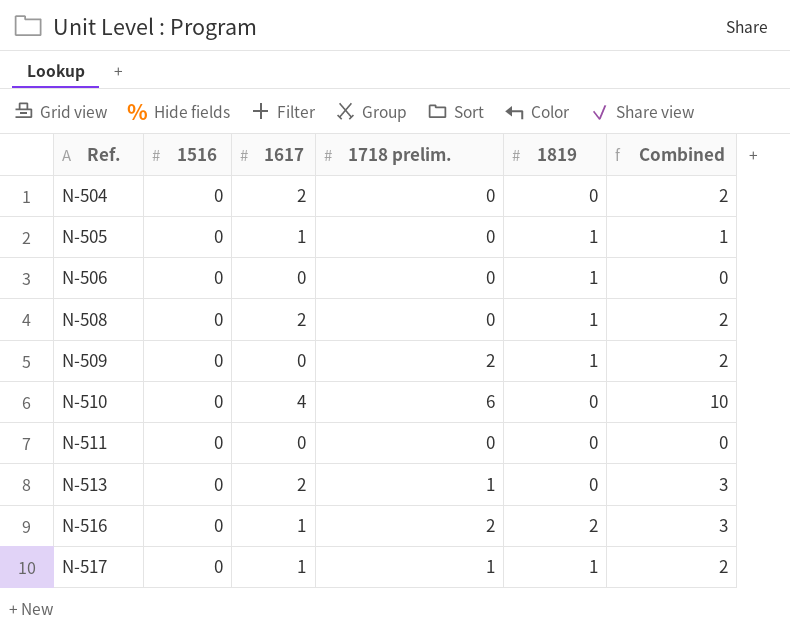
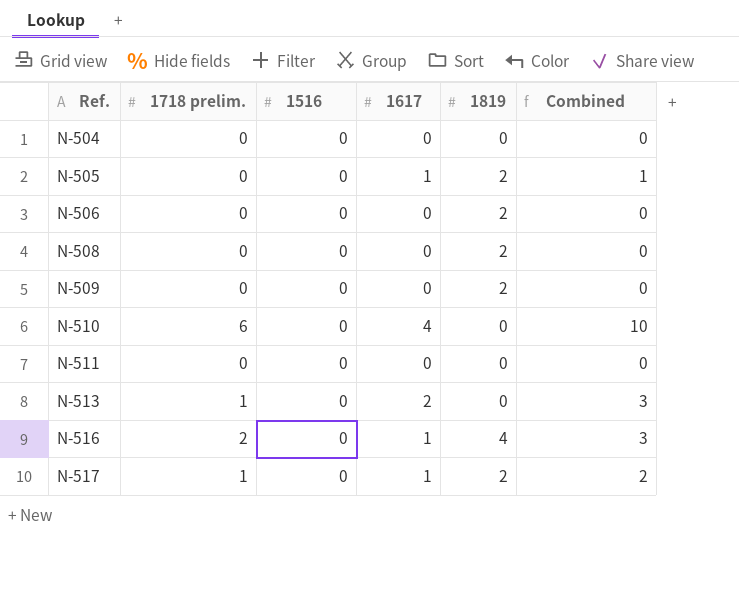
column 1718 prelim. | position: 4 -> 2
N-504 | 1617: 2 -> 0
N-504 | Combined: 2 -> 0
N-505 | 1819: 1 -> 2
N-506 | 1819: 1 -> 2
N-508 | 1617: 2 -> 0
N-508 | 1819: 1 -> 2
N-508 | Combined: 2 -> 0
N-509 | 1718 prelim.: 2 -> 0
N-509 | 1819: 1 -> 2
N-509 | Combined: 2 -> 0
N-516 | 1819: 2 -> 4
N-517 | 1819: 1 -> 2

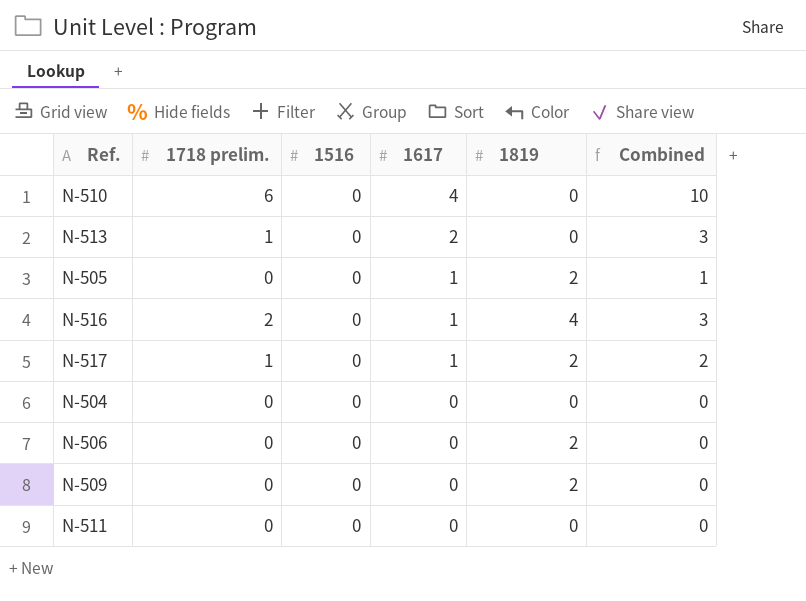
row order: Ref. ascending -> 1617 descending
row N-508: 0 | 0 | 0 | 2 | 0 -> none

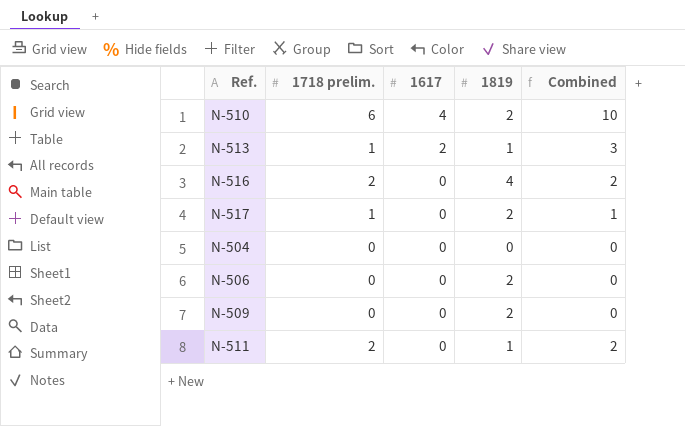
column 1516 | position: 3 -> none
row N-505: 0 | 0 | 1 | 2 | 1 -> none
N-510 | 1819: 0 -> 2
N-513 | 1819: 0 -> 1
N-516 | 1617: 1 -> 0
N-516 | Combined: 3 -> 2
N-517 | 1617: 1 -> 0
N-517 | Combined: 2 -> 1
N-511 | 1718 prelim.: 0 -> 2
N-511 | 1819: 0 -> 1
N-511 | Combined: 0 -> 2

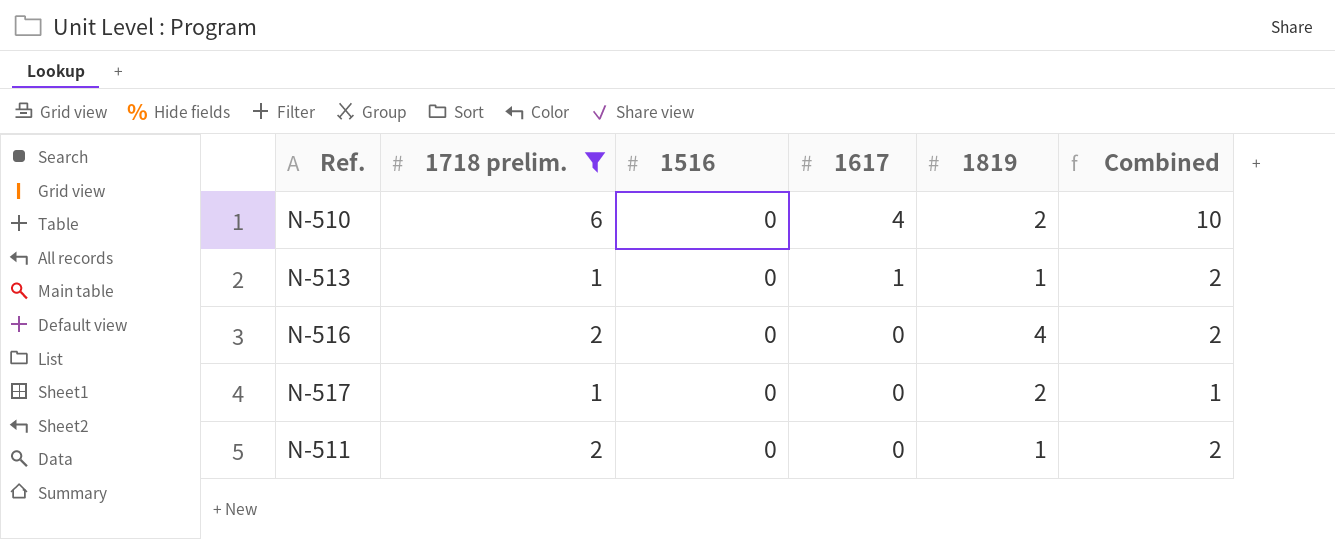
filter: none -> 1718 prelim. != 0
column 1516 | position: none -> 3
N-513 | 1617: 2 -> 1
N-513 | Combined: 3 -> 2

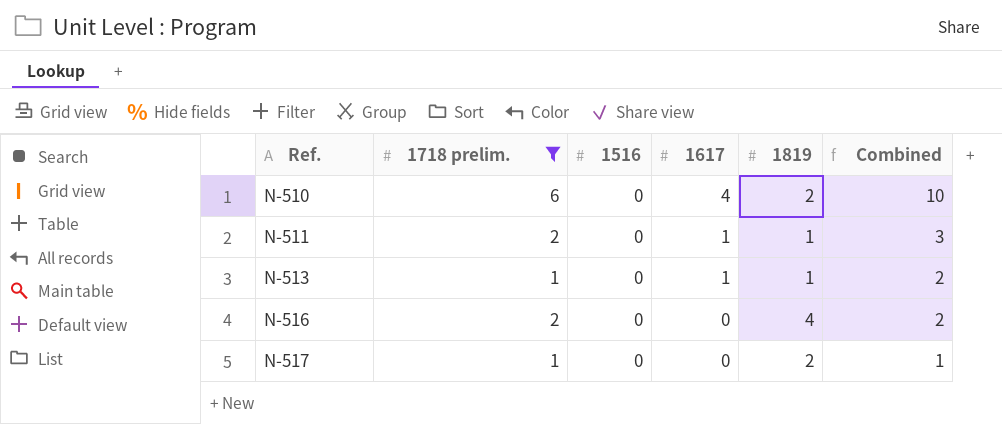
row order: 1617 descending -> Ref. ascending
N-511 | 1617: 0 -> 1
N-511 | Combined: 2 -> 3

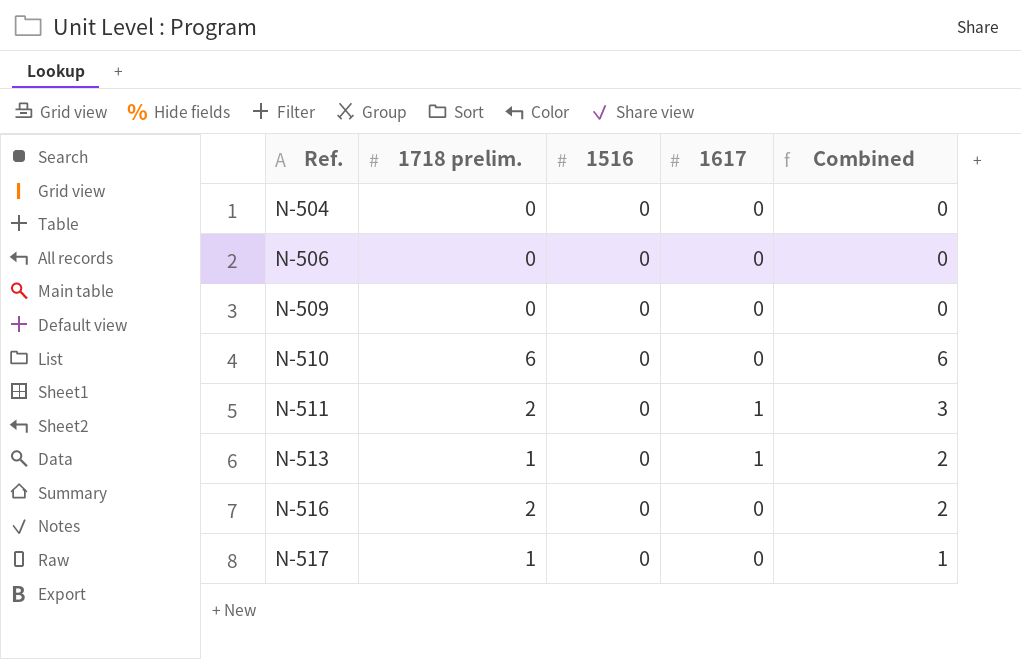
filter: 1718 prelim. != 0 -> none
column 1819 | position: 5 -> none
N-510 | 1617: 4 -> 0
N-510 | Combined: 10 -> 6

